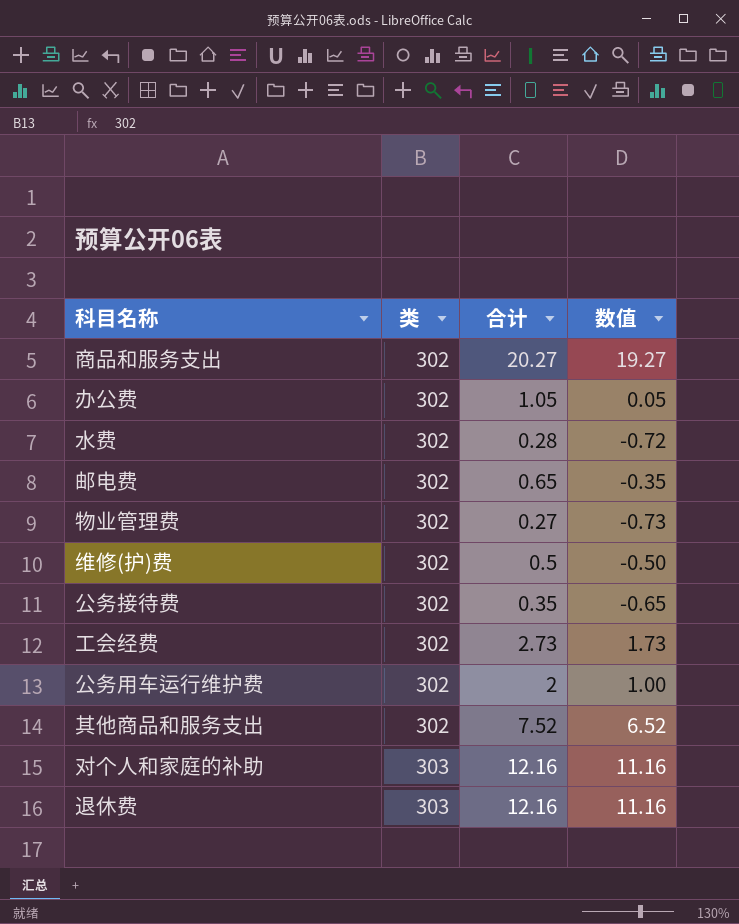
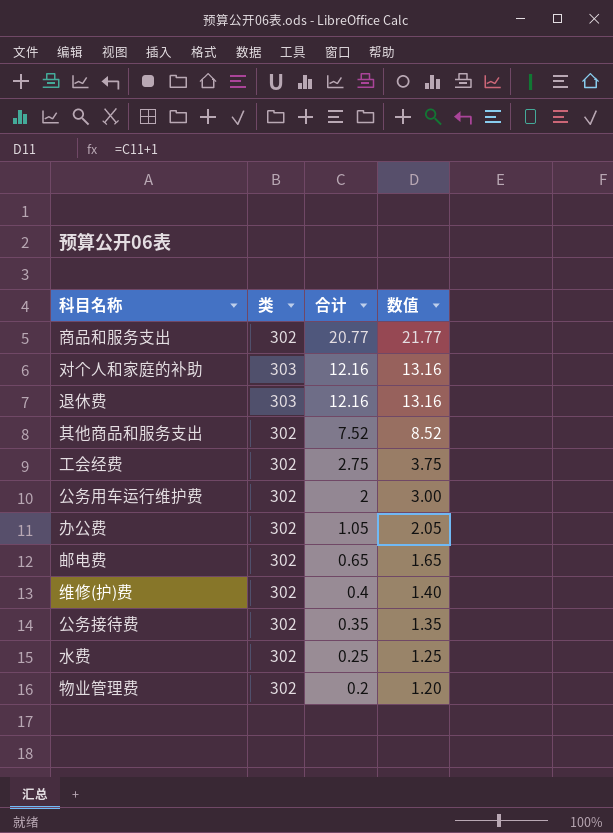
row order: 类 ascending -> 合计 descending
column 数值 | formula: [合计] - 1 -> [合计] + 1
商品和服务支出 | 合计: 20.27 -> 20.77
工会经费 | 合计: 2.73 -> 2.75
维修(护)费 | 合计: 0.5 -> 0.4
水费 | 合计: 0.28 -> 0.25
物业管理费 | 合计: 0.27 -> 0.2

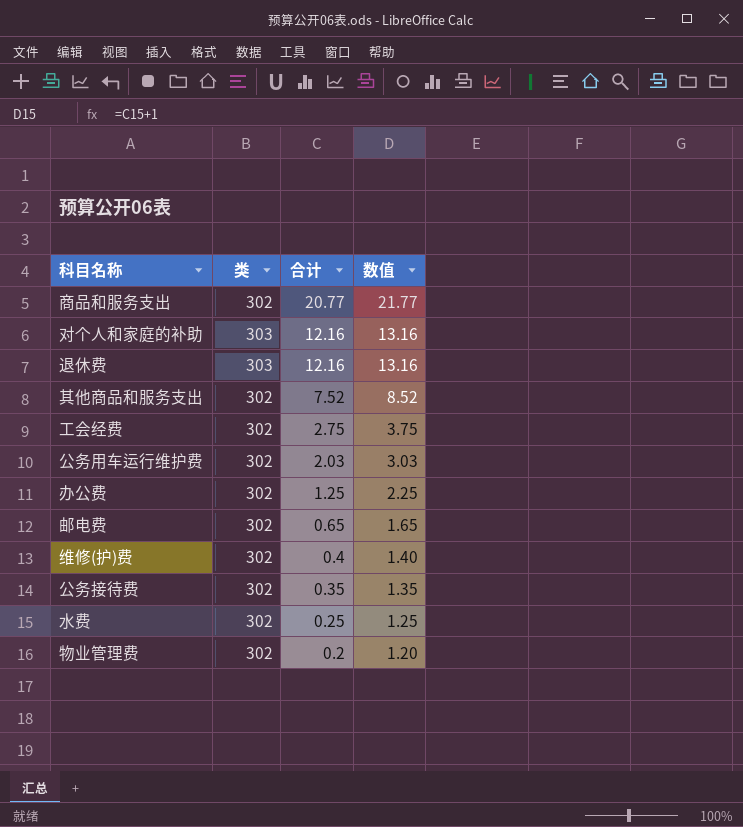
公务用车运行维护费 | 合计: 2 -> 2.03
公务用车运行维护费 | 数值: 3.00 -> 3.03
办公费 | 合计: 1.05 -> 1.25
办公费 | 数值: 2.05 -> 2.25

